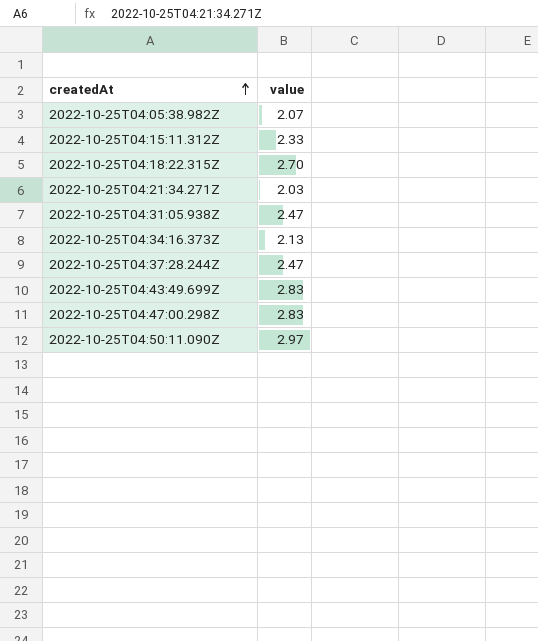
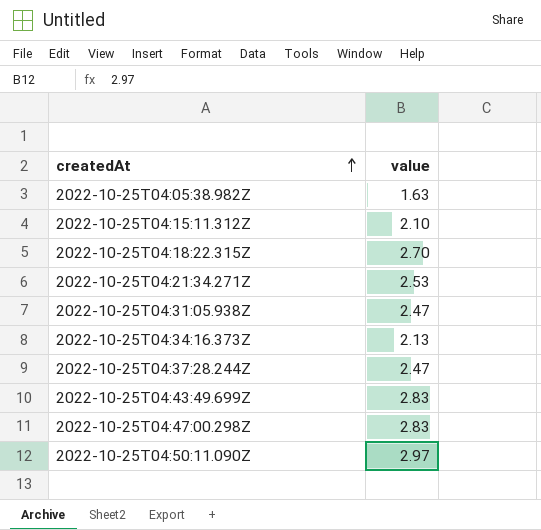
2022-10-25T04:05:38.982Z | value: 2.07 -> 1.63
2022-10-25T04:15:11.312Z | value: 2.33 -> 2.10
2022-10-25T04:21:34.271Z | value: 2.03 -> 2.53

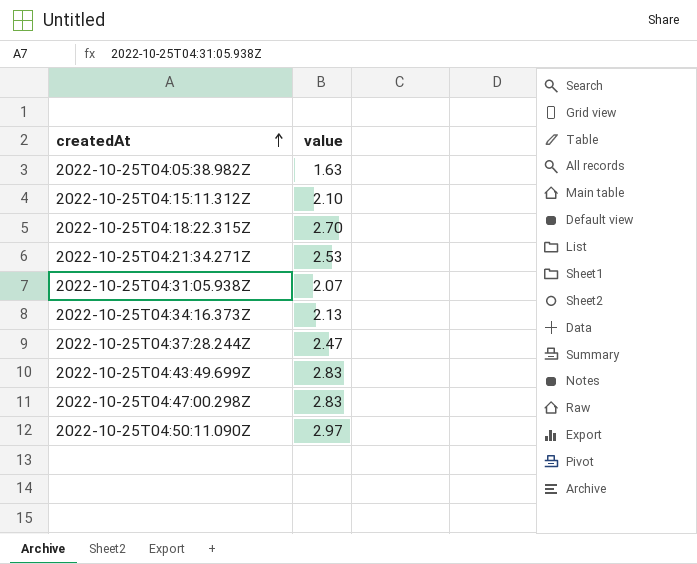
2022-10-25T04:31:05.938Z | value: 2.47 -> 2.07

